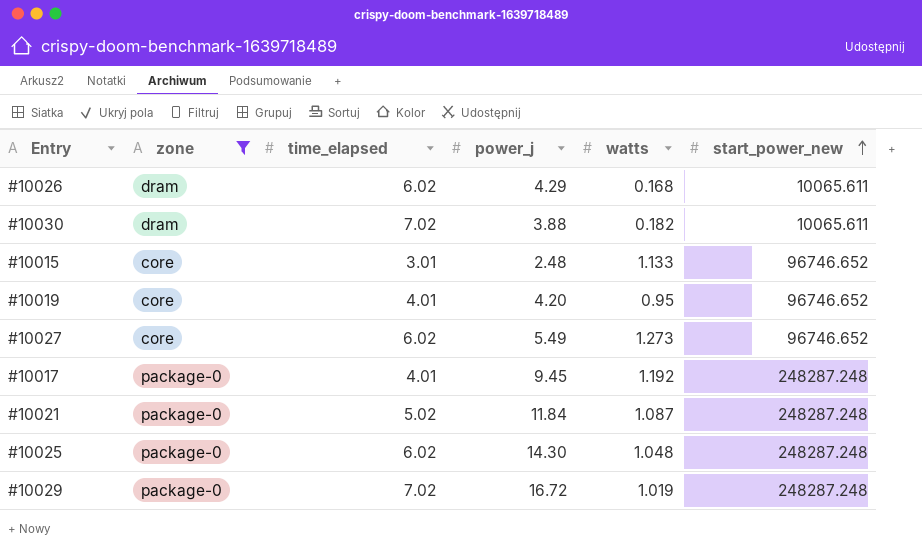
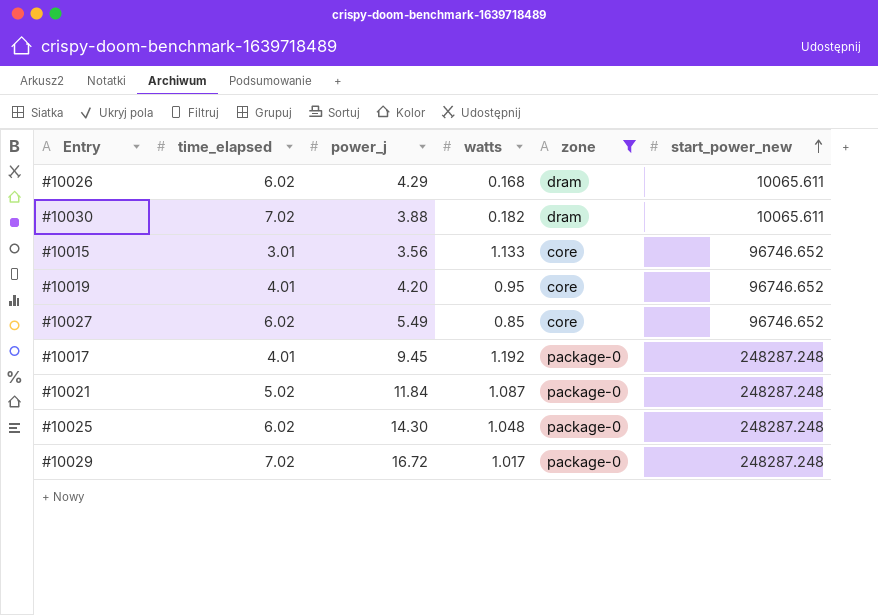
column zone | position: 2 -> 5
#10015 | power_j: 2.48 -> 3.56
#10027 | watts: 1.273 -> 0.85
#10029 | watts: 1.019 -> 1.017

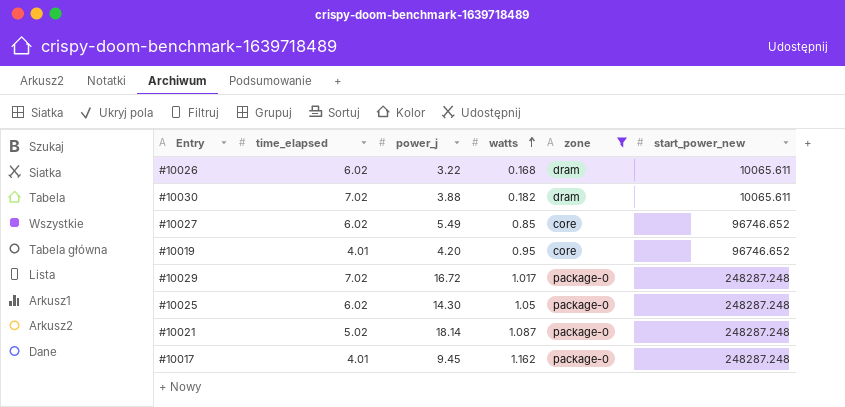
row order: start_power_new ascending -> watts ascending
row #10015: 3.01 | 3.56 | 1.133 | core | 96746.652 -> none
#10026 | power_j: 4.29 -> 3.22
#10025 | watts: 1.048 -> 1.05
#10021 | power_j: 11.84 -> 18.14
#10017 | watts: 1.192 -> 1.162

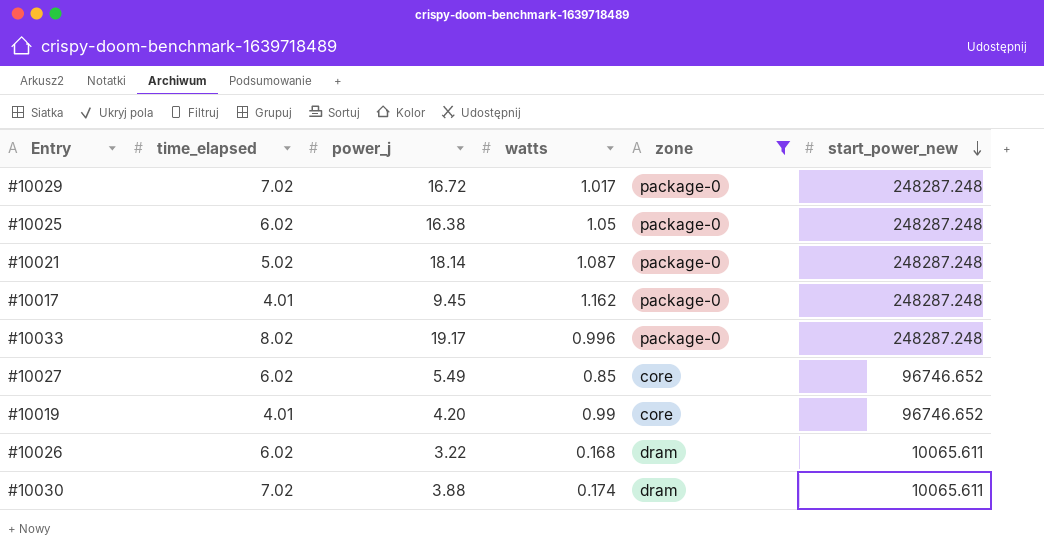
row order: watts ascending -> start_power_new descending
#10025 | power_j: 14.30 -> 16.38
row #10033: none -> 8.02 | 19.17 | 0.996 | package-0 | 248287.248
#10019 | watts: 0.95 -> 0.99
#10030 | watts: 0.182 -> 0.174

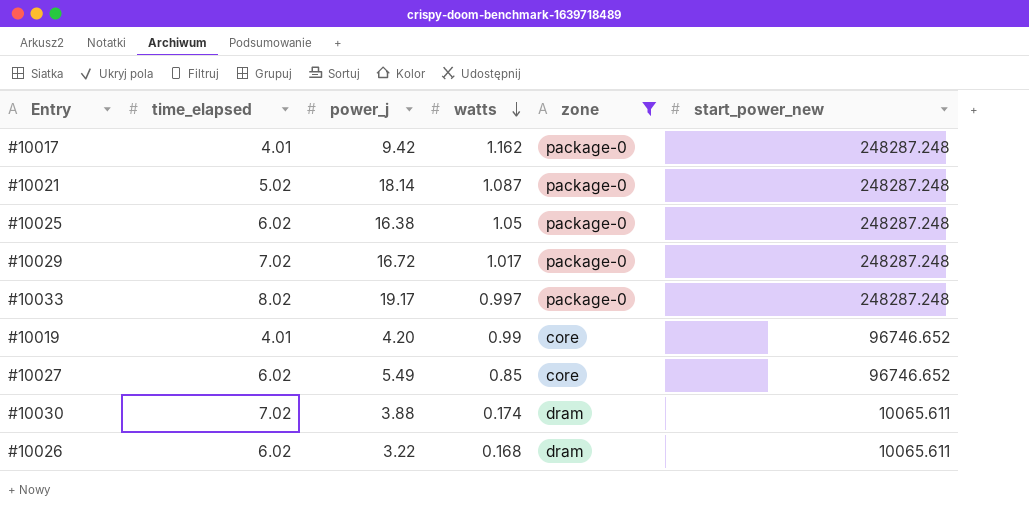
row order: start_power_new descending -> watts descending
#10017 | power_j: 9.45 -> 9.42
#10033 | watts: 0.996 -> 0.997

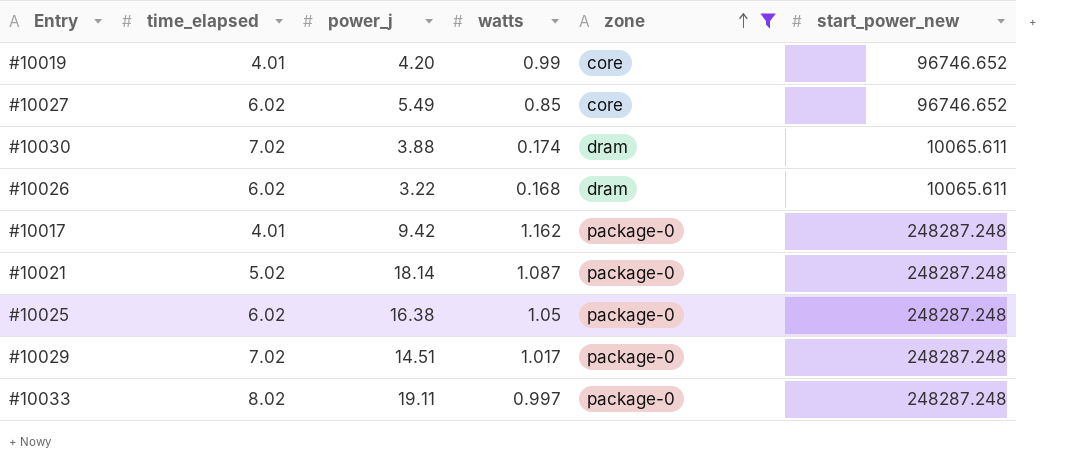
row order: watts descending -> zone ascending
#10029 | power_j: 16.72 -> 14.51
#10033 | power_j: 19.17 -> 19.11

